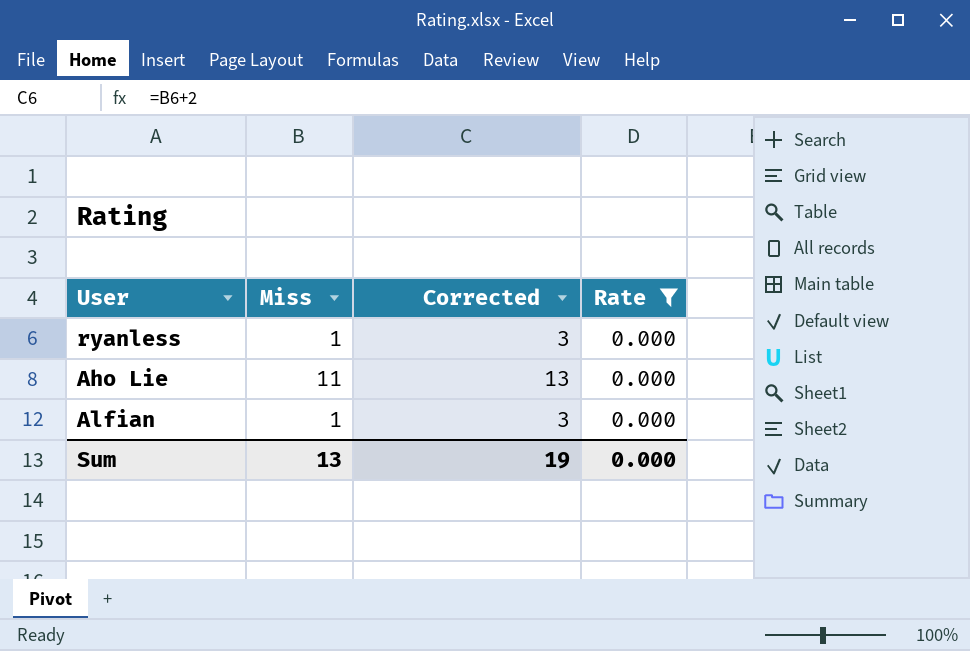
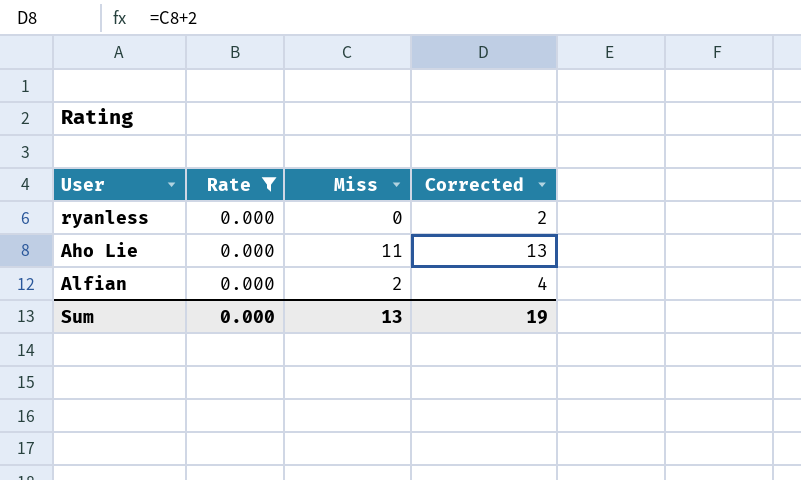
column Rate | position: 4 -> 2
ryanless | Miss: 1 -> 0
ryanless | Corrected: 3 -> 2
Alfian | Miss: 1 -> 2
Alfian | Corrected: 3 -> 4

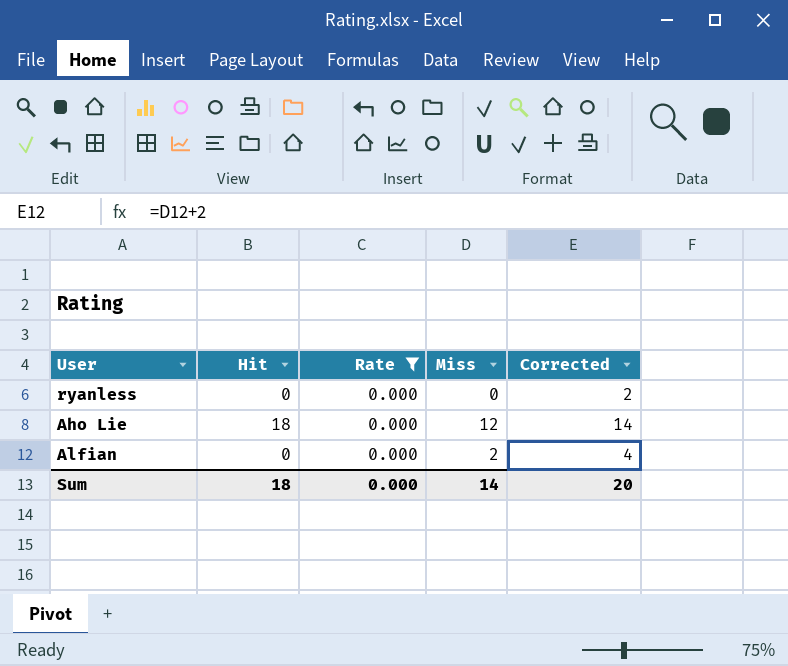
column Hit | position: none -> 2
Aho Lie | Miss: 11 -> 12
Aho Lie | Corrected: 13 -> 14
Sum | Miss: 13 -> 14
Sum | Corrected: 19 -> 20

